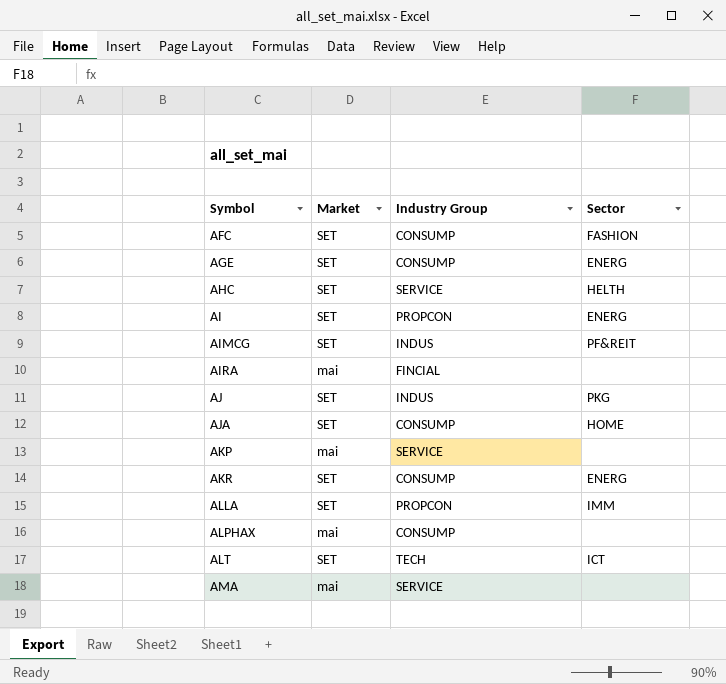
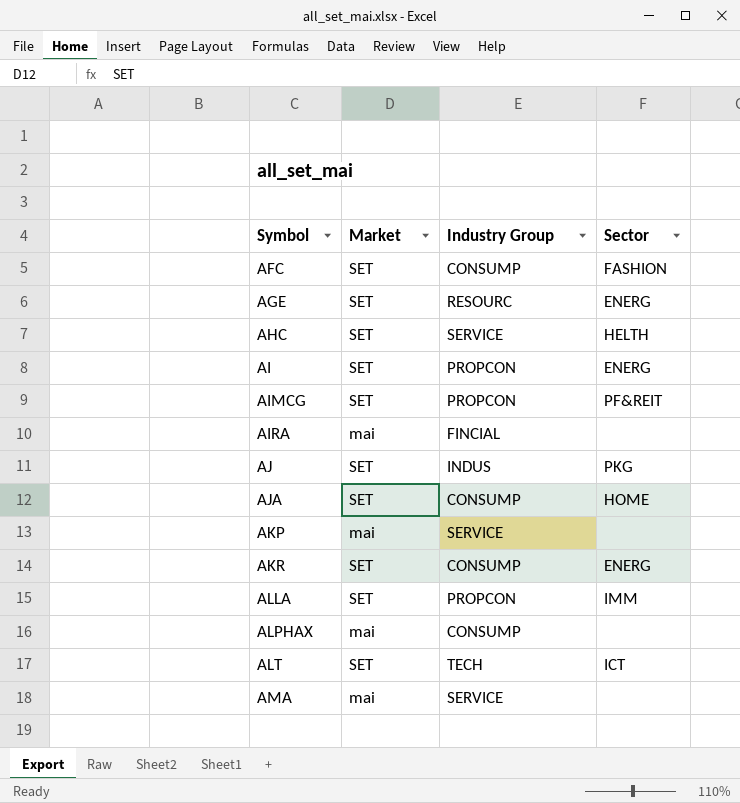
AGE | Industry Group: CONSUMP -> RESOURC
AIMCG | Industry Group: INDUS -> PROPCON

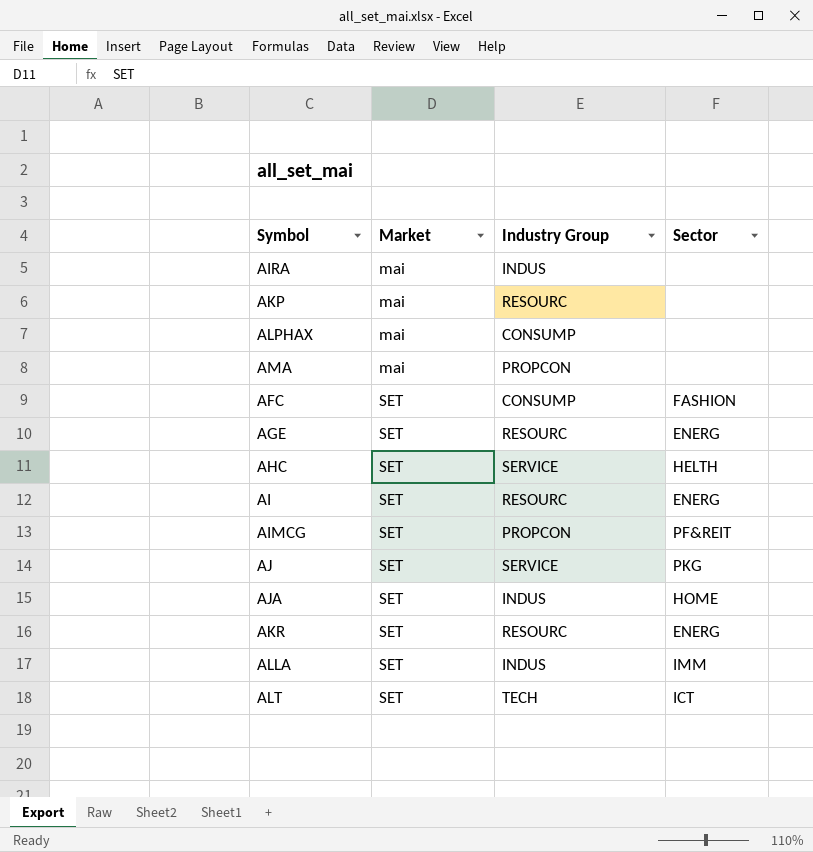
row order: Symbol ascending -> Market ascending
AIRA | Industry Group: FINCIAL -> INDUS
AKP | Industry Group: SERVICE -> RESOURC
AMA | Industry Group: SERVICE -> PROPCON
AI | Industry Group: PROPCON -> RESOURC
AJ | Industry Group: INDUS -> SERVICE
AJA | Industry Group: CONSUMP -> INDUS
AKR | Industry Group: CONSUMP -> RESOURC
ALLA | Industry Group: PROPCON -> INDUS

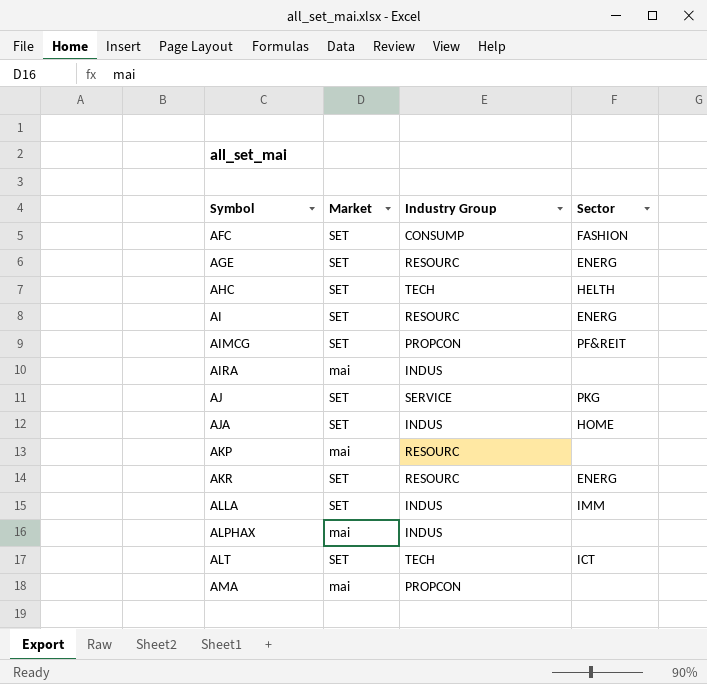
row order: Market ascending -> Symbol ascending
AHC | Industry Group: SERVICE -> TECH
ALPHAX | Industry Group: CONSUMP -> INDUS

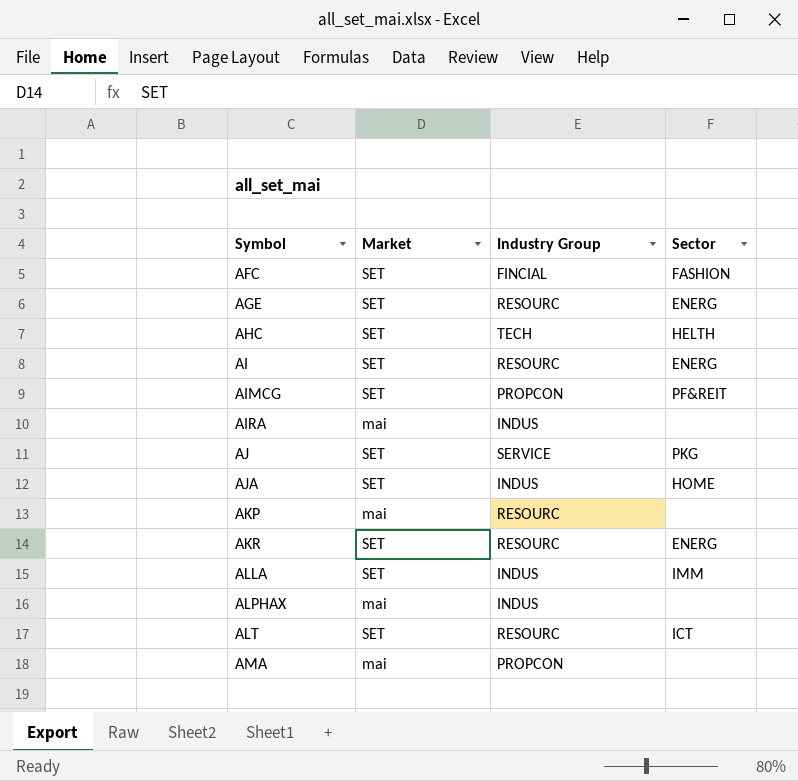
AFC | Industry Group: CONSUMP -> FINCIAL
ALT | Industry Group: TECH -> RESOURC

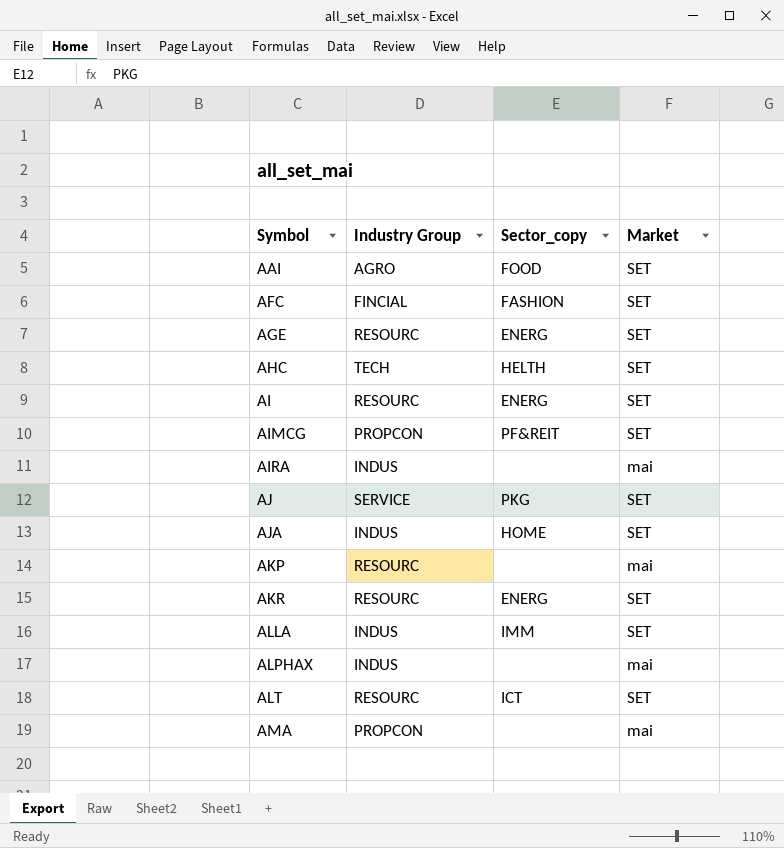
column name: Sector -> Sector_copy
column Market | position: 2 -> 4
row AAI: none -> AGRO | FOOD | SET

